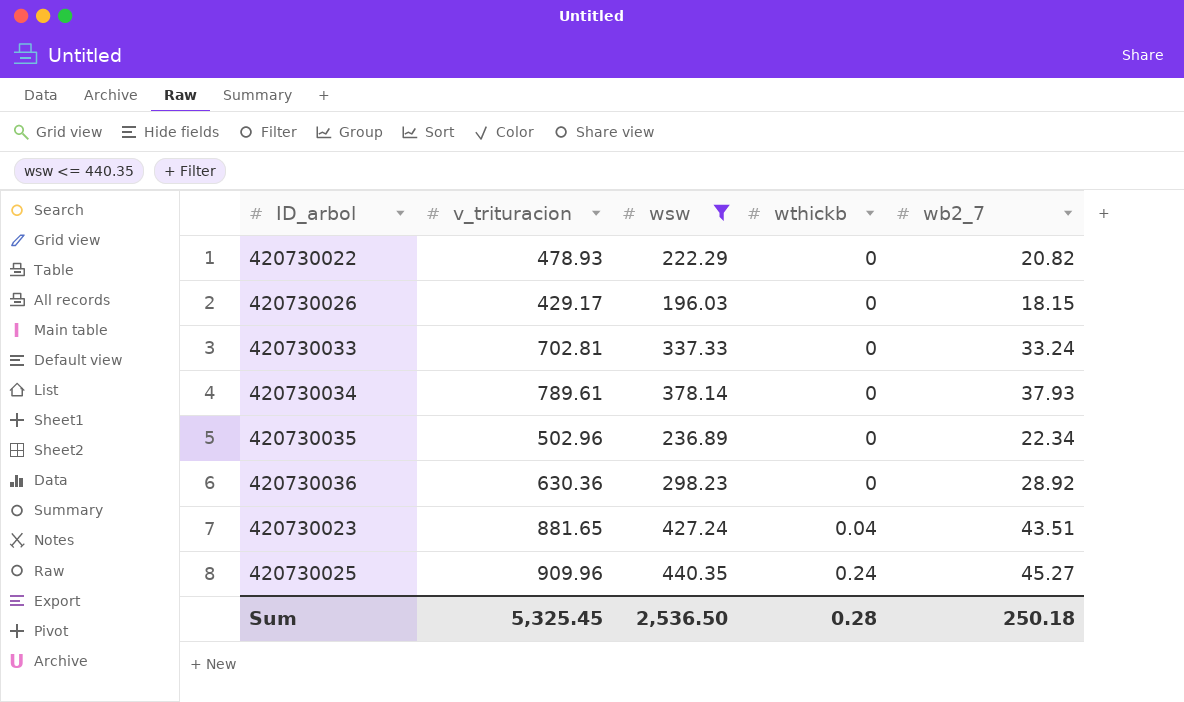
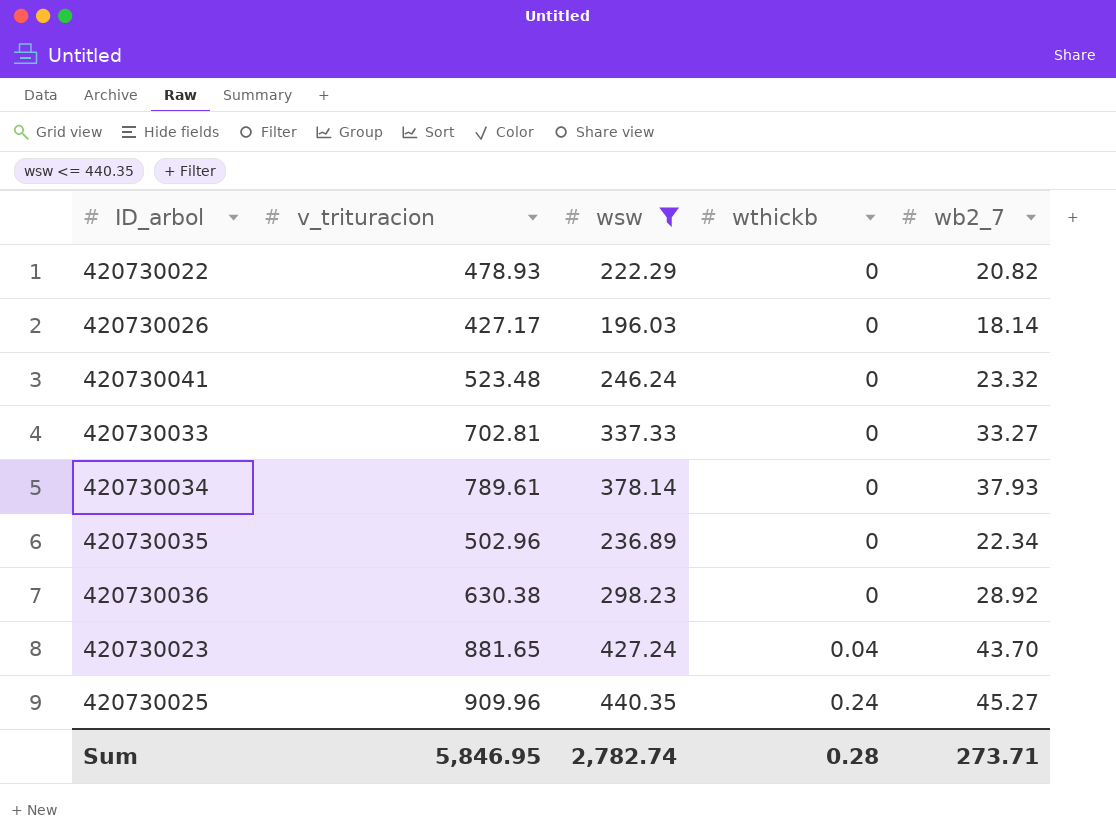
420730026 | v_trituracion: 429.17 -> 427.17
420730026 | wb2_7: 18.15 -> 18.14
row 420730041: none -> 523.48 | 246.24 | 0 | 23.32
420730033 | wb2_7: 33.24 -> 33.27
420730036 | v_trituracion: 630.36 -> 630.38
420730023 | wb2_7: 43.51 -> 43.70
Sum | v_trituracion: 5,325.45 -> 5,846.95
Sum | wsw: 2,536.50 -> 2,782.74
Sum | wb2_7: 250.18 -> 273.71

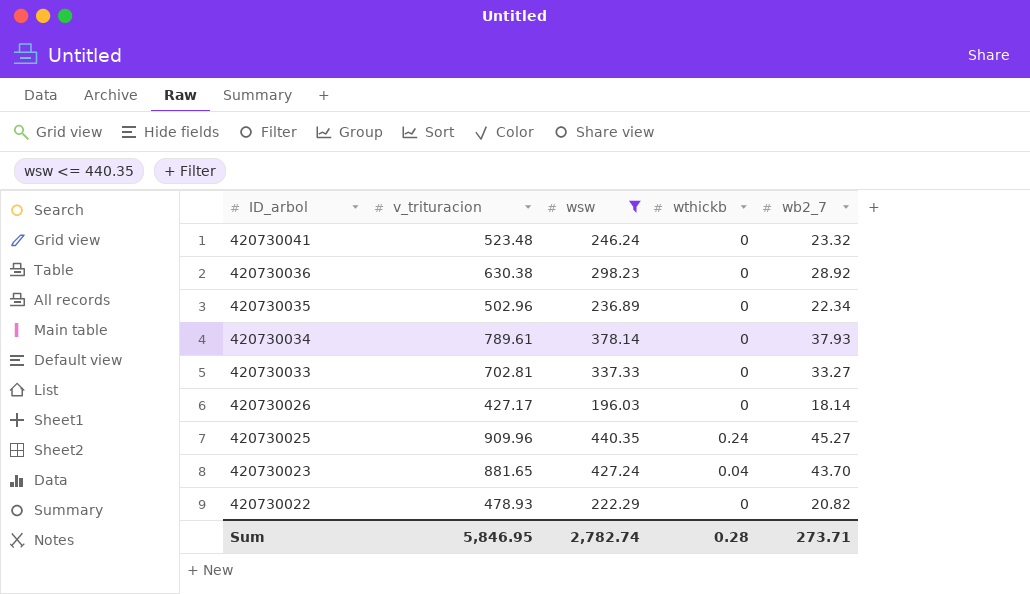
row order: wthickb ascending -> ID_arbol descending

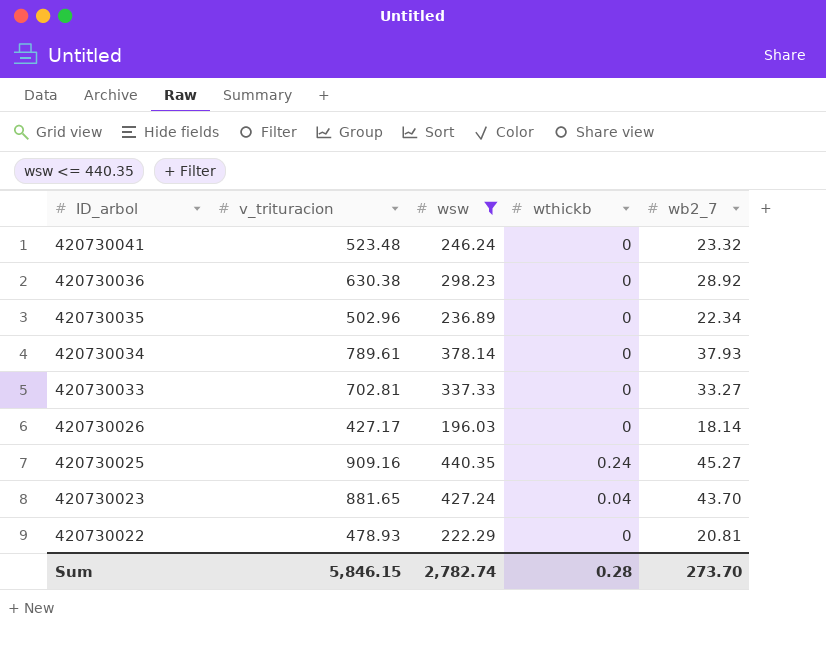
420730025 | v_trituracion: 909.96 -> 909.16
420730022 | wb2_7: 20.82 -> 20.81
Sum | v_trituracion: 5,846.95 -> 5,846.15
Sum | wb2_7: 273.71 -> 273.70

